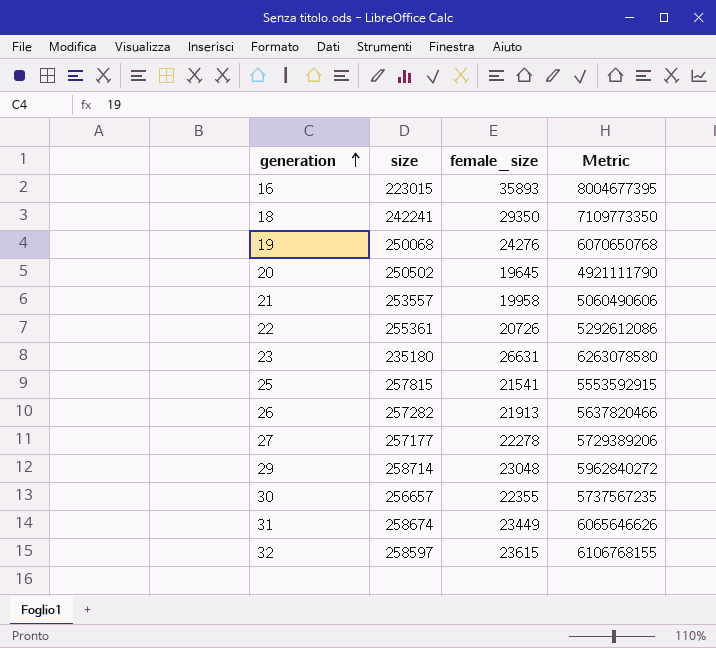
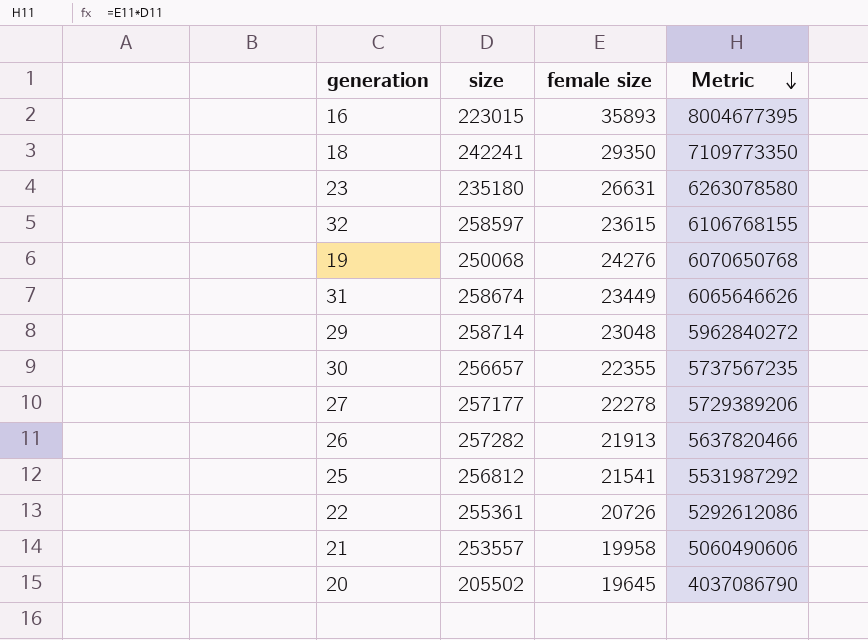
row order: generation ascending -> Metric descending
column name: female_size -> female size
25 | size: 257815 -> 256812
25 | Metric: 5553592915 -> 5531987292
20 | size: 250502 -> 205502
20 | Metric: 4921111790 -> 4037086790

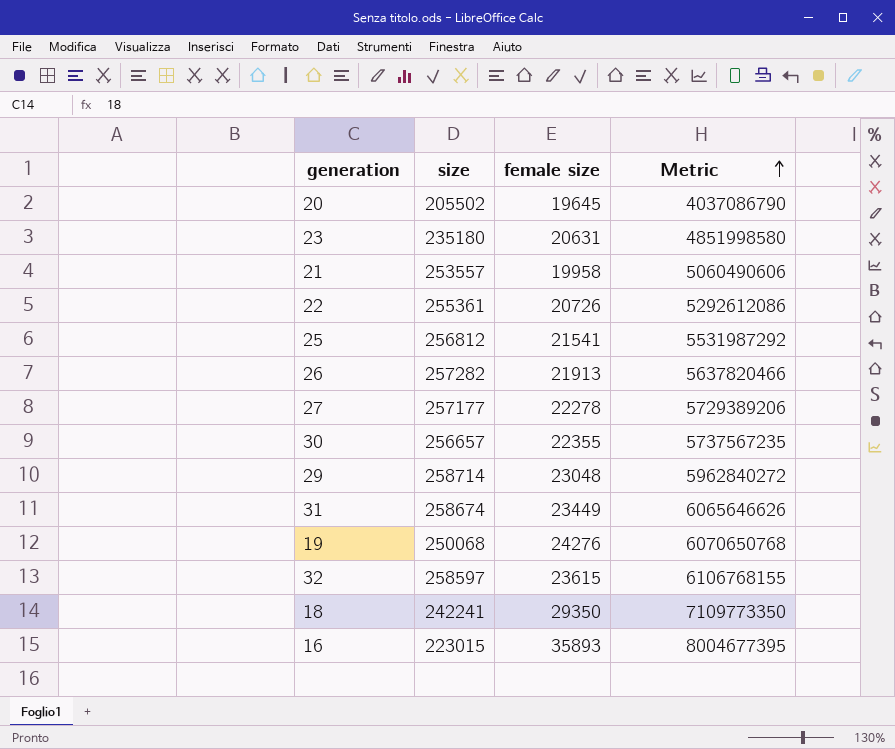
row order: Metric descending -> Metric ascending
23 | female size: 26631 -> 20631
23 | Metric: 6263078580 -> 4851998580

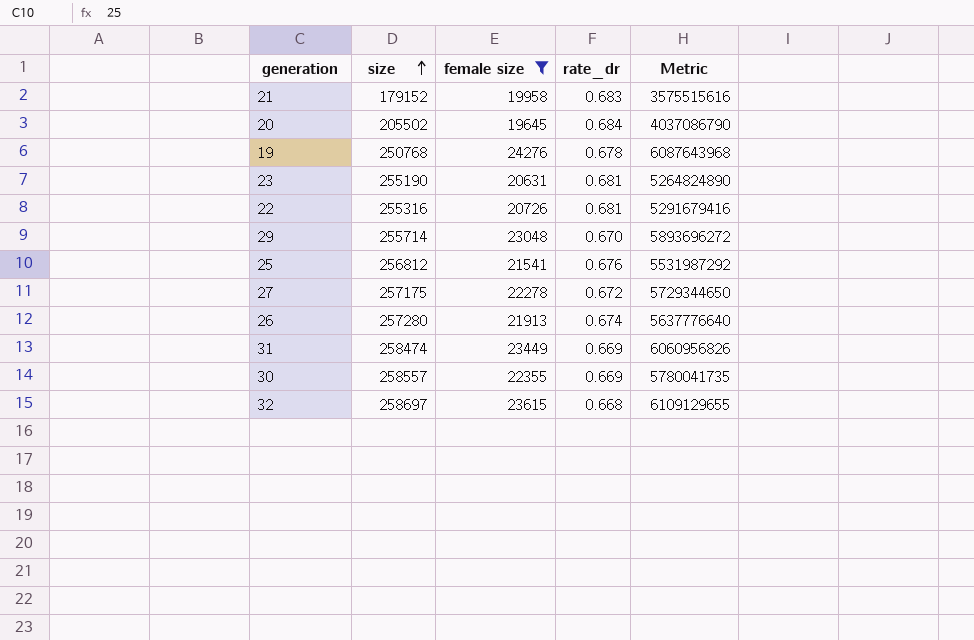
filter: none -> female size <= 24276
row order: Metric ascending -> size ascending
column rate_dr | position: none -> 4
21 | size: 253557 -> 179152
21 | Metric: 5060490606 -> 3575515616
19 | size: 250068 -> 250768
19 | Metric: 6070650768 -> 6087643968
23 | size: 235180 -> 255190
23 | Metric: 4851998580 -> 5264824890
22 | size: 255361 -> 255316
22 | Metric: 5292612086 -> 5291679416
29 | size: 258714 -> 255714
29 | Metric: 5962840272 -> 5893696272
27 | size: 257177 -> 257175
27 | Metric: 5729389206 -> 5729344650
26 | size: 257282 -> 257280
26 | Metric: 5637820466 -> 5637776640
31 | size: 258674 -> 258474
31 | Metric: 6065646626 -> 6060956826
30 | size: 256657 -> 258557
30 | Metric: 5737567235 -> 5780041735
32 | size: 258597 -> 258697
32 | Metric: 6106768155 -> 6109129655

